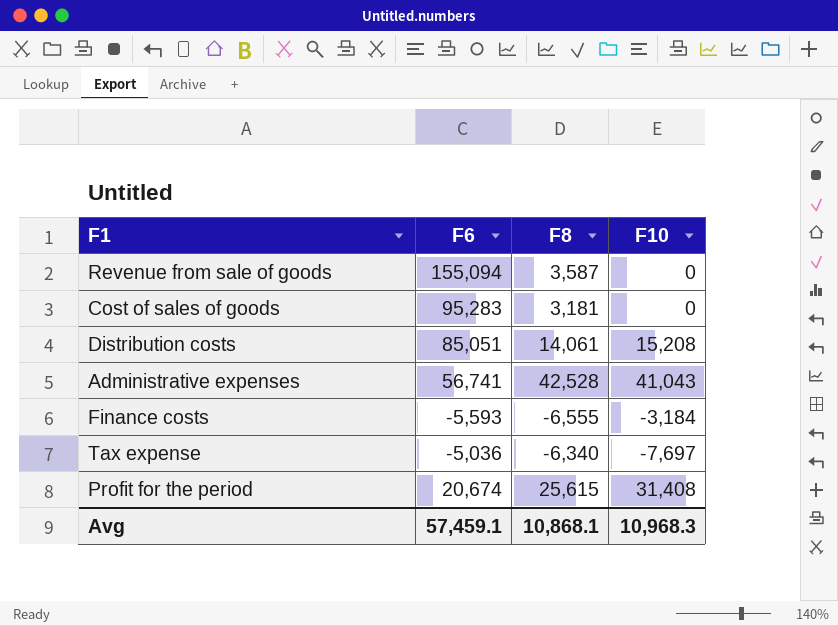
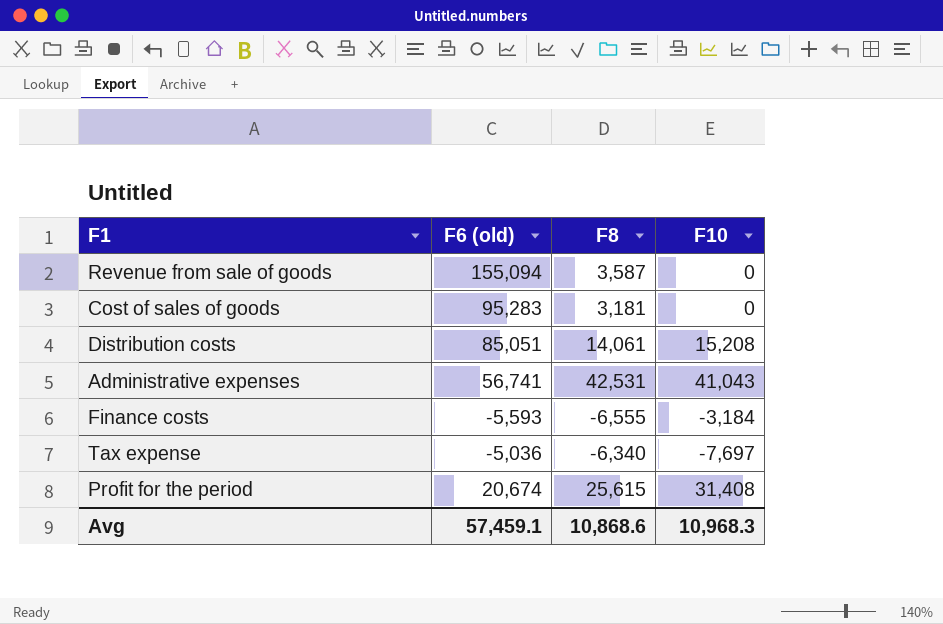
column name: F6 -> F6 (old)
Administrative expenses | F8: 42,528 -> 42,531
Avg | F8: 10,868.1 -> 10,868.6

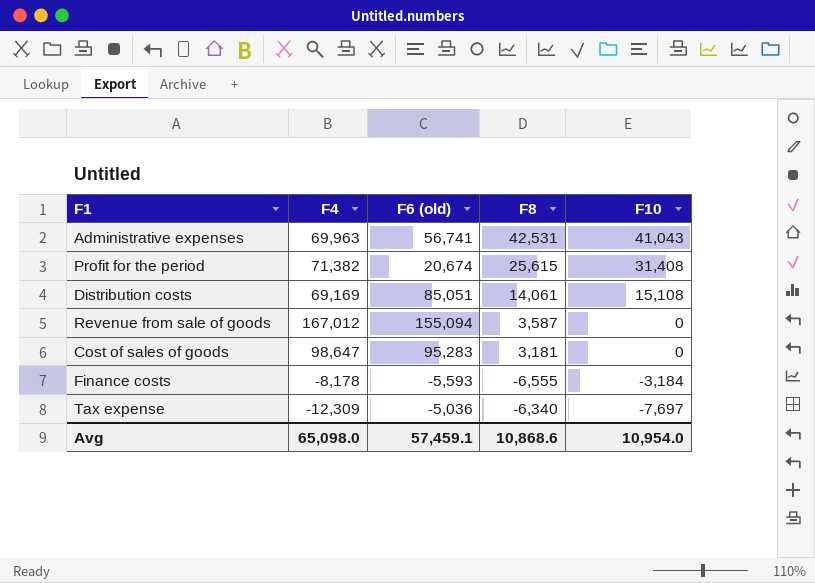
row order: none -> F10 descending
column F4 | position: none -> 2
Distribution costs | F10: 15,208 -> 15,108
Avg | F10: 10,968.3 -> 10,954.0

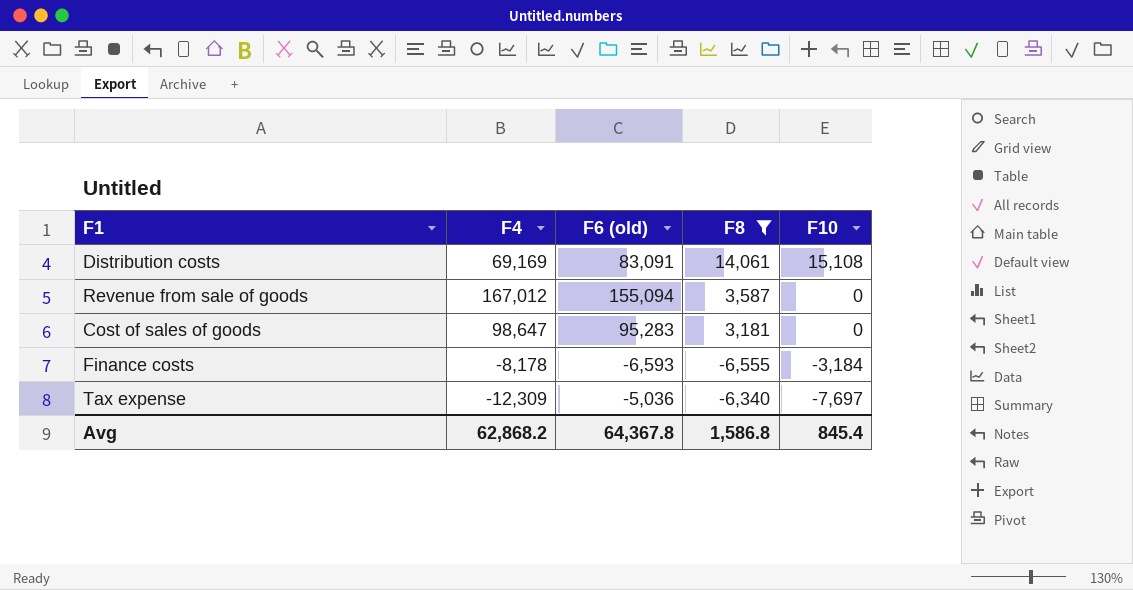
filter: none -> F8 <= 14,061
Distribution costs | F6 (old): 85,051 -> 83,091
Finance costs | F6 (old): -5,593 -> -6,593
Avg | F4: 65,098.0 -> 62,868.2
Avg | F6 (old): 57,459.1 -> 64,367.8
Avg | F8: 10,868.6 -> 1,586.8
Avg | F10: 10,954.0 -> 845.4

